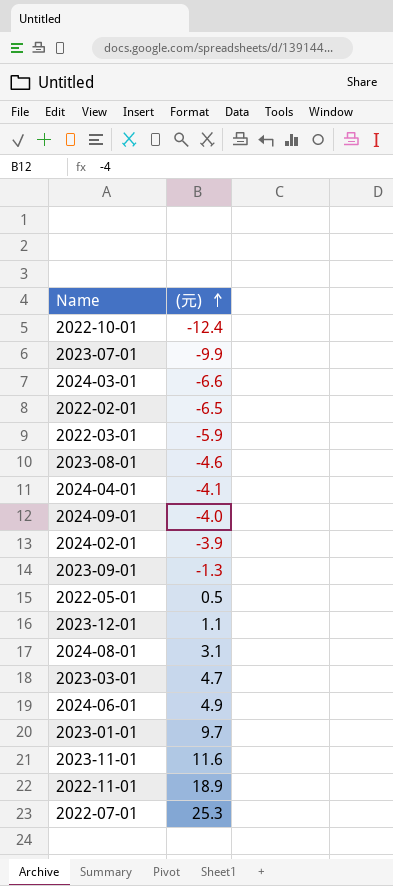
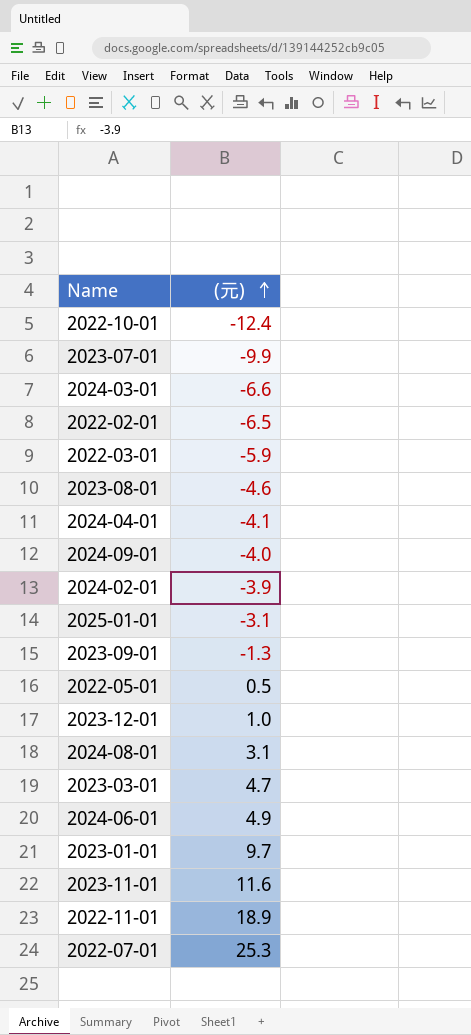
row 2025-01-01: none -> -3.1
2023-12-01 | (元): 1.1 -> 1.0

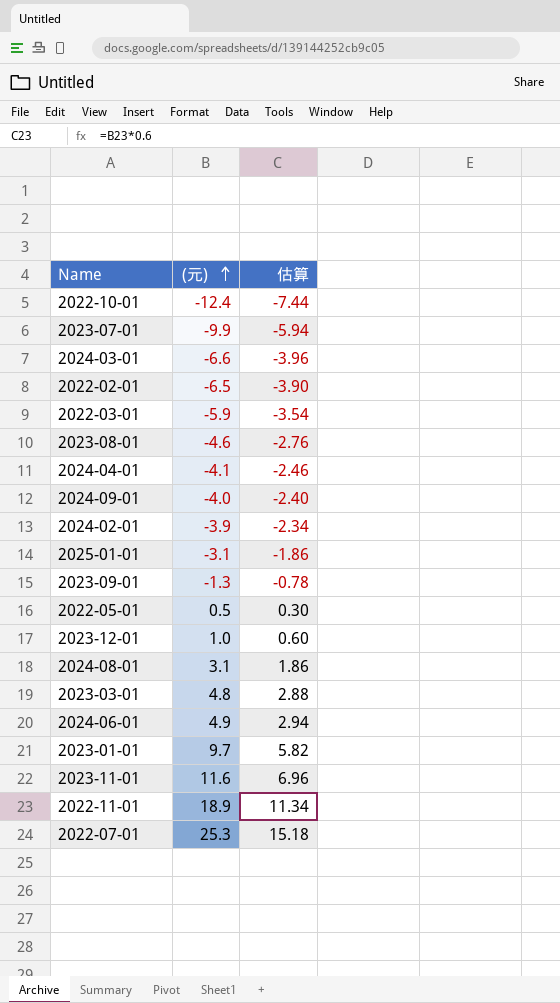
column 估算 | formula: none -> [(元)] * 0.6
2023-03-01 | (元): 4.7 -> 4.8

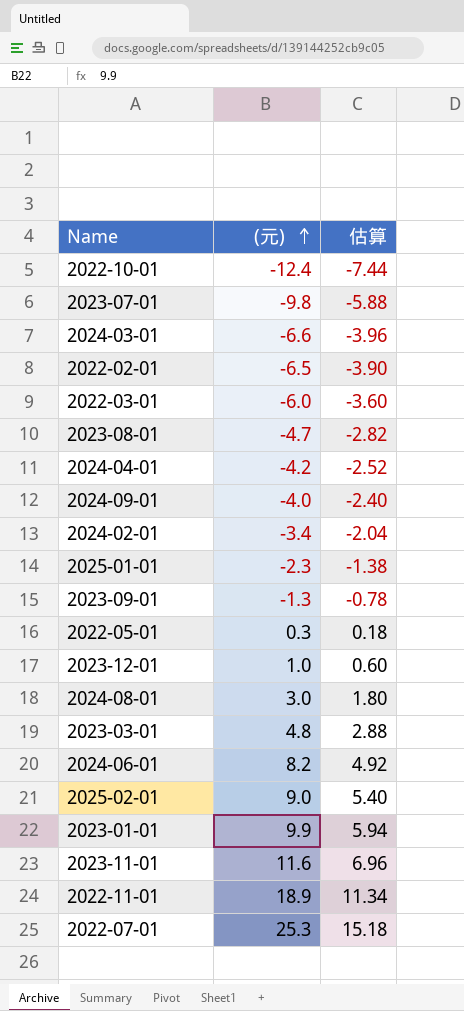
2023-07-01 | (元): -9.9 -> -9.8
2023-07-01 | 估算: -5.94 -> -5.88
2022-03-01 | (元): -5.9 -> -6.0
2022-03-01 | 估算: -3.54 -> -3.60
2023-08-01 | (元): -4.6 -> -4.7
2023-08-01 | 估算: -2.76 -> -2.82
2024-04-01 | (元): -4.1 -> -4.2
2024-04-01 | 估算: -2.46 -> -2.52
2024-02-01 | (元): -3.9 -> -3.4
2024-02-01 | 估算: -2.34 -> -2.04
2025-01-01 | (元): -3.1 -> -2.3
2025-01-01 | 估算: -1.86 -> -1.38
2022-05-01 | (元): 0.5 -> 0.3
2022-05-01 | 估算: 0.30 -> 0.18
2024-08-01 | (元): 3.1 -> 3.0
2024-08-01 | 估算: 1.86 -> 1.80
2024-06-01 | (元): 4.9 -> 8.2
2024-06-01 | 估算: 2.94 -> 4.92
row 2025-02-01: none -> 9.0 | 5.40
2023-01-01 | (元): 9.7 -> 9.9
2023-01-01 | 估算: 5.82 -> 5.94

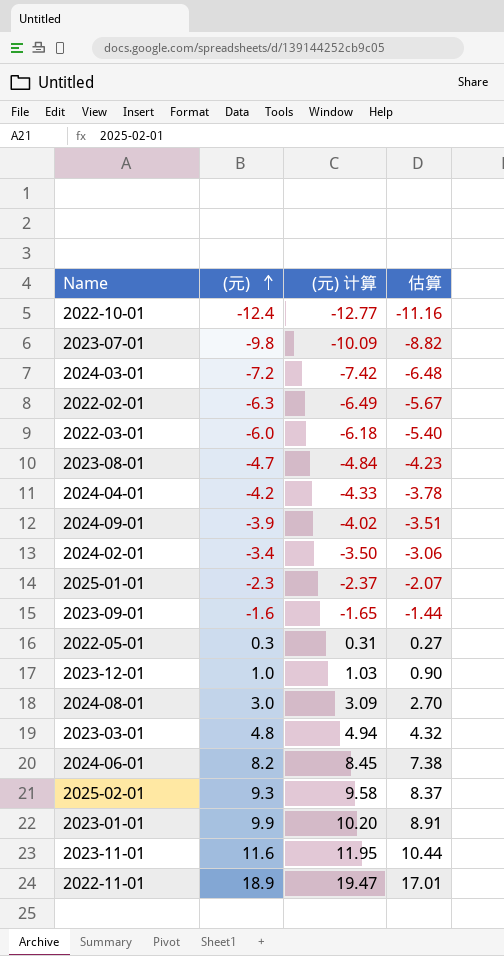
column (元) 计算 | formula: none -> [(元)] * 1.03
column 估算 | formula: [(元)] * 0.6 -> [(元)] * 0.9
row 2022-07-01: 25.3 | 15.18 -> none
2024-03-01 | (元): -6.6 -> -7.2
2022-02-01 | (元): -6.5 -> -6.3
2024-09-01 | (元): -4.0 -> -3.9
2023-09-01 | (元): -1.3 -> -1.6
2025-02-01 | (元): 9.0 -> 9.3

